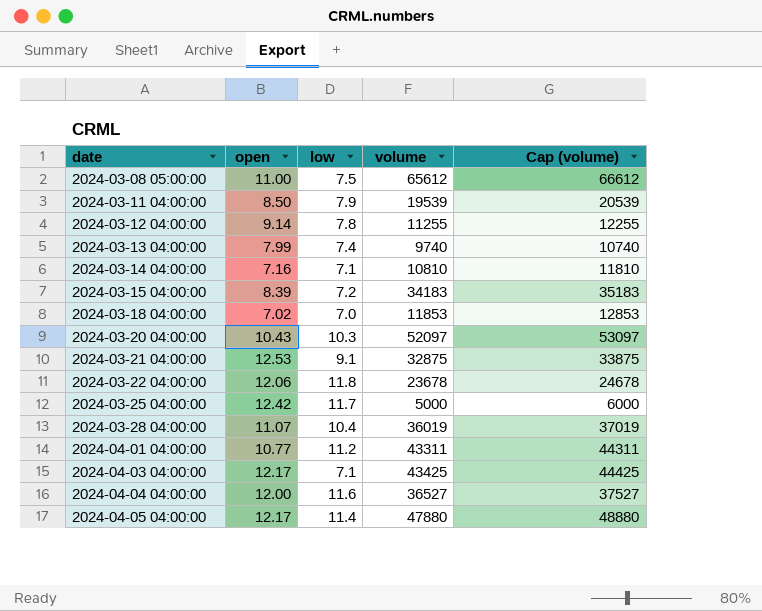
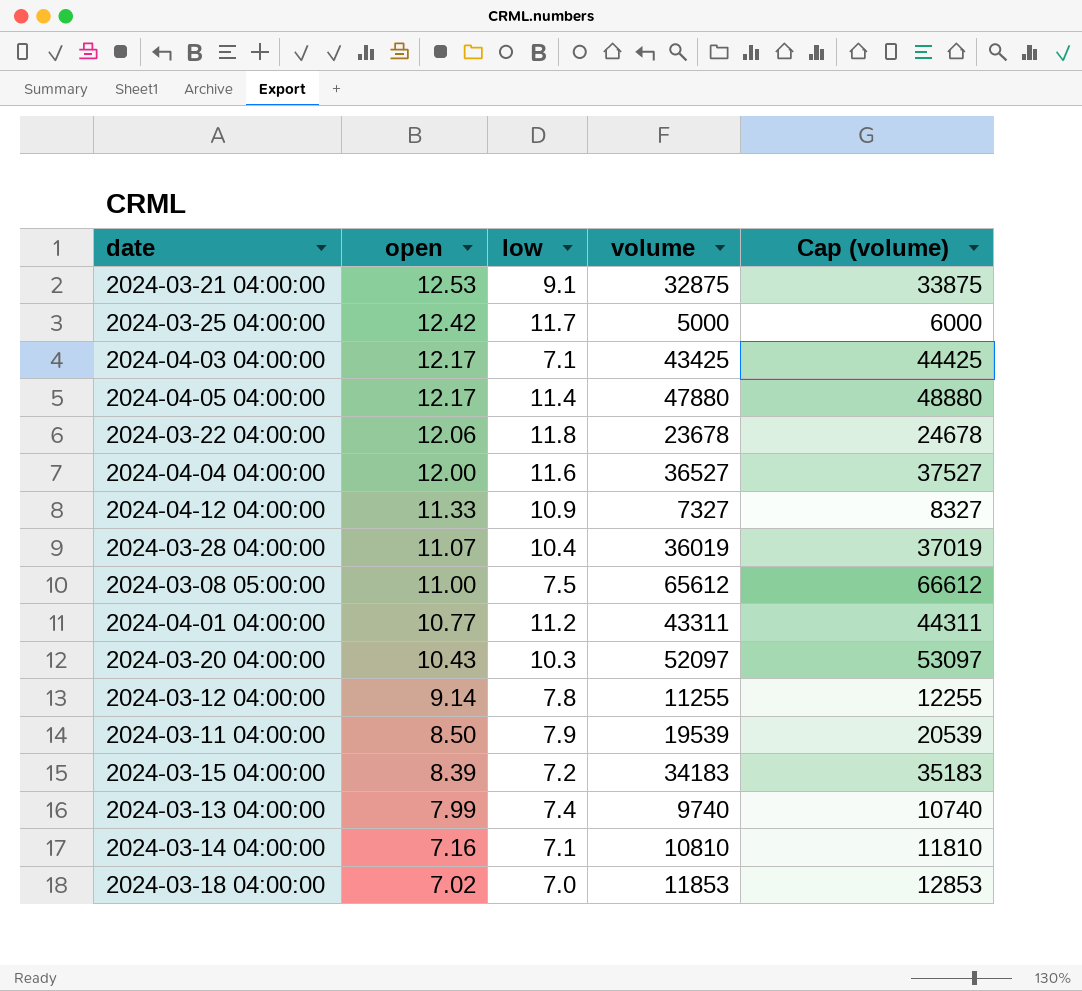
row order: date ascending -> open descending
row 2024-04-12 04:00:00: none -> 11.33 | 10.9 | 7327 | 8327

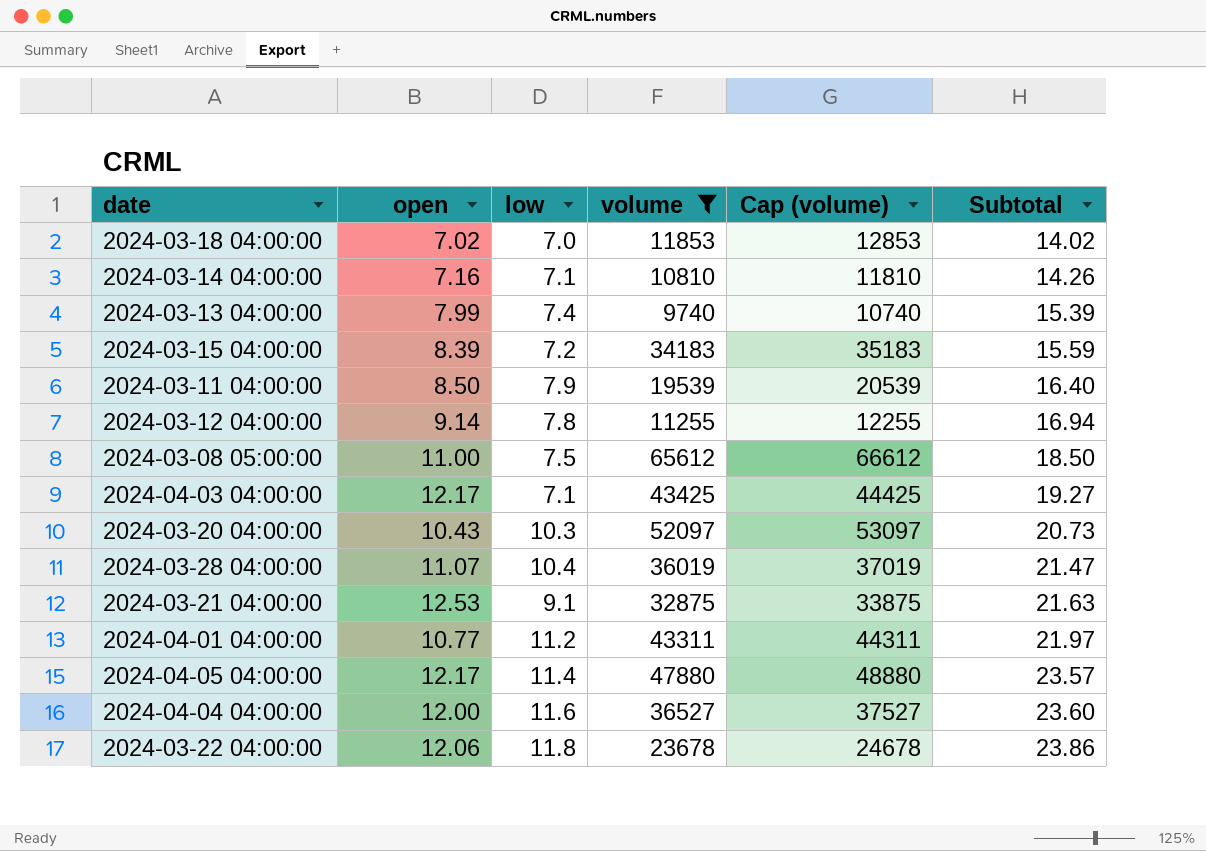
filter: none -> volume >= 9740
row order: open descending -> Subtotal ascending
column Subtotal | formula: none -> [open] + [low]

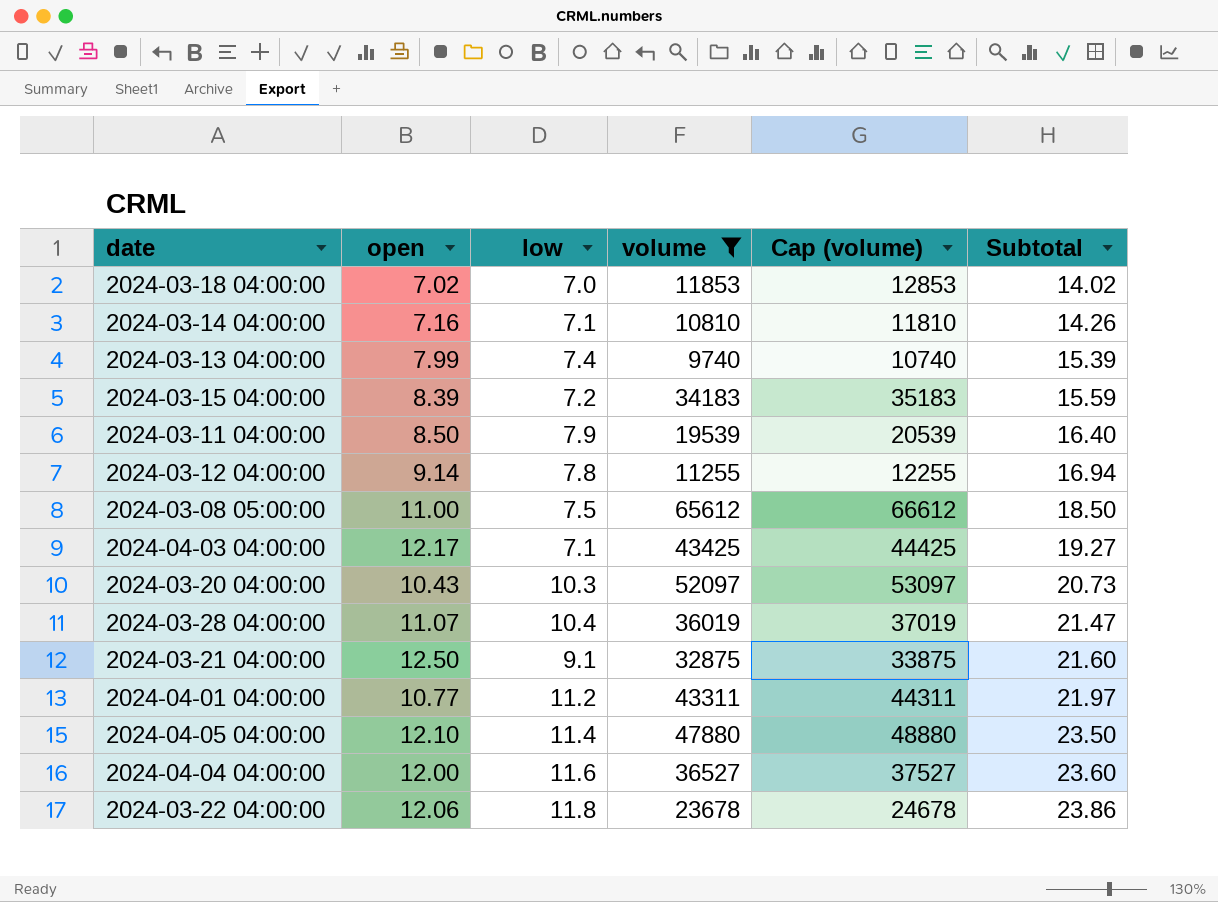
2024-03-21 04:00:00 | open: 12.53 -> 12.50
2024-03-21 04:00:00 | Subtotal: 21.63 -> 21.60
2024-04-05 04:00:00 | open: 12.17 -> 12.10
2024-04-05 04:00:00 | Subtotal: 23.57 -> 23.50

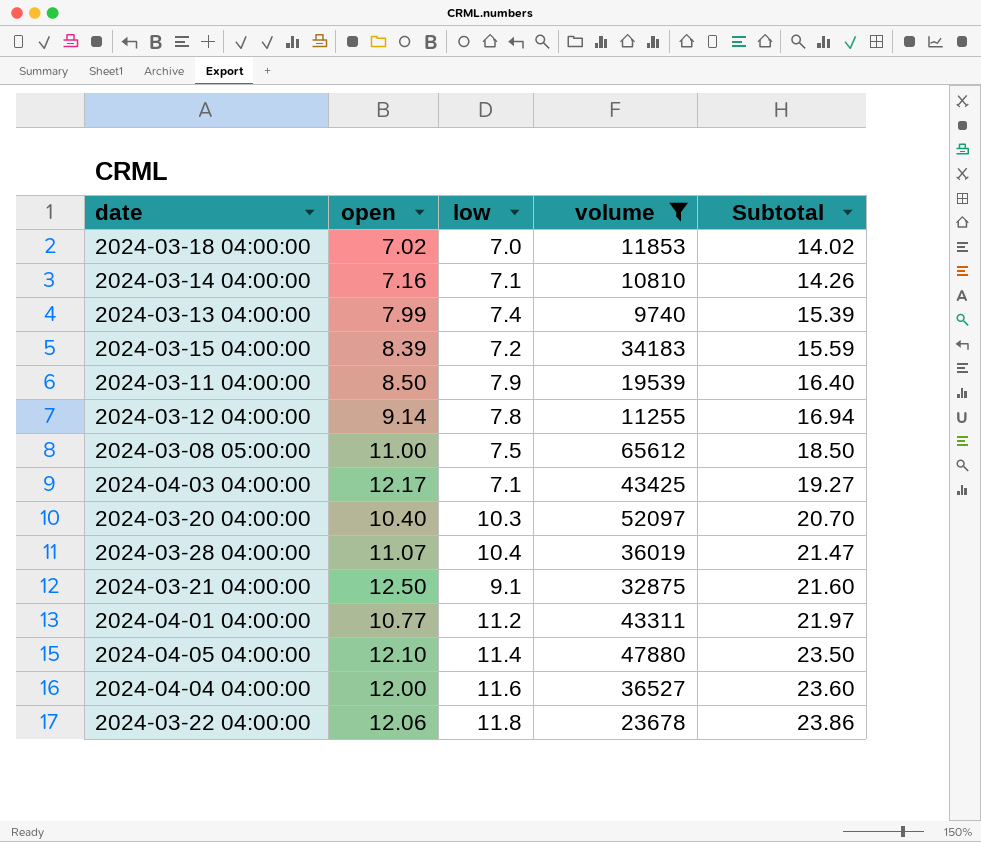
column Cap (volume) | formula: [volume] + 1000 -> none
2024-03-20 04:00:00 | open: 10.43 -> 10.40
2024-03-20 04:00:00 | Subtotal: 20.73 -> 20.70

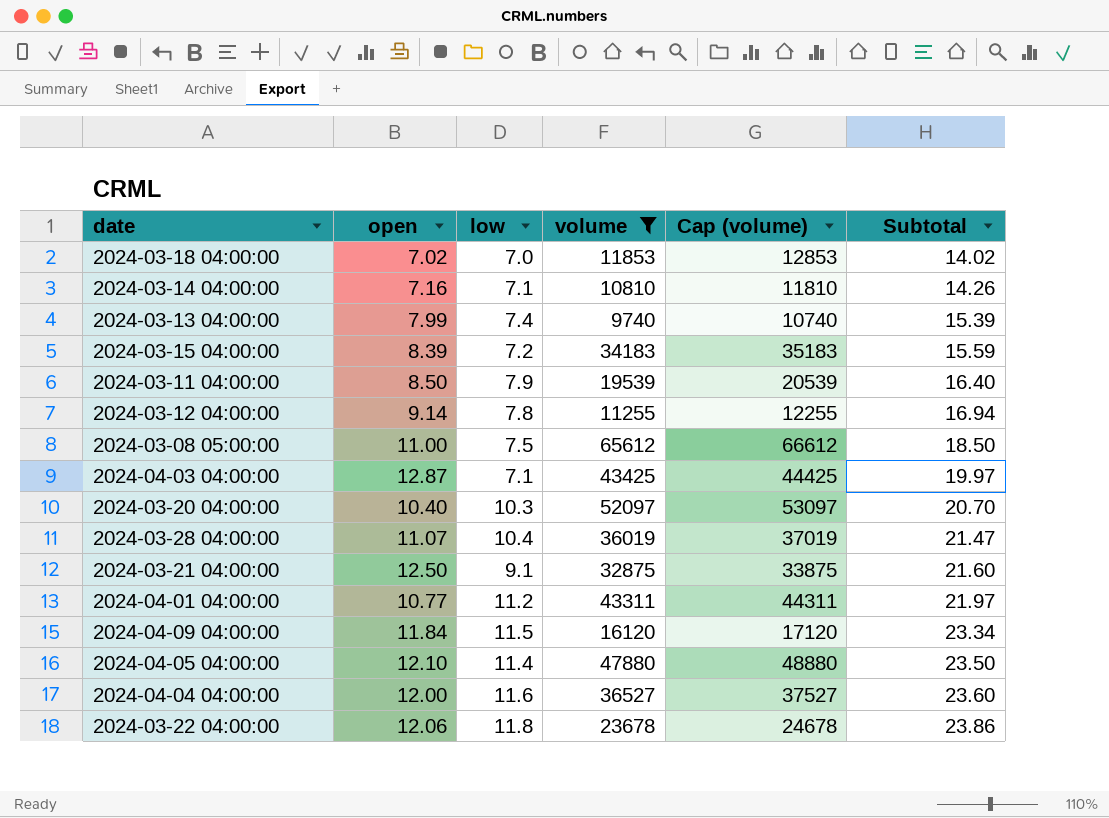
column Cap (volume) | formula: none -> [volume] + 1000
2024-04-03 04:00:00 | open: 12.17 -> 12.87
2024-04-03 04:00:00 | Subtotal: 19.27 -> 19.97
row 2024-04-09 04:00:00: none -> 11.84 | 11.5 | 16120 | 17120 | 23.34

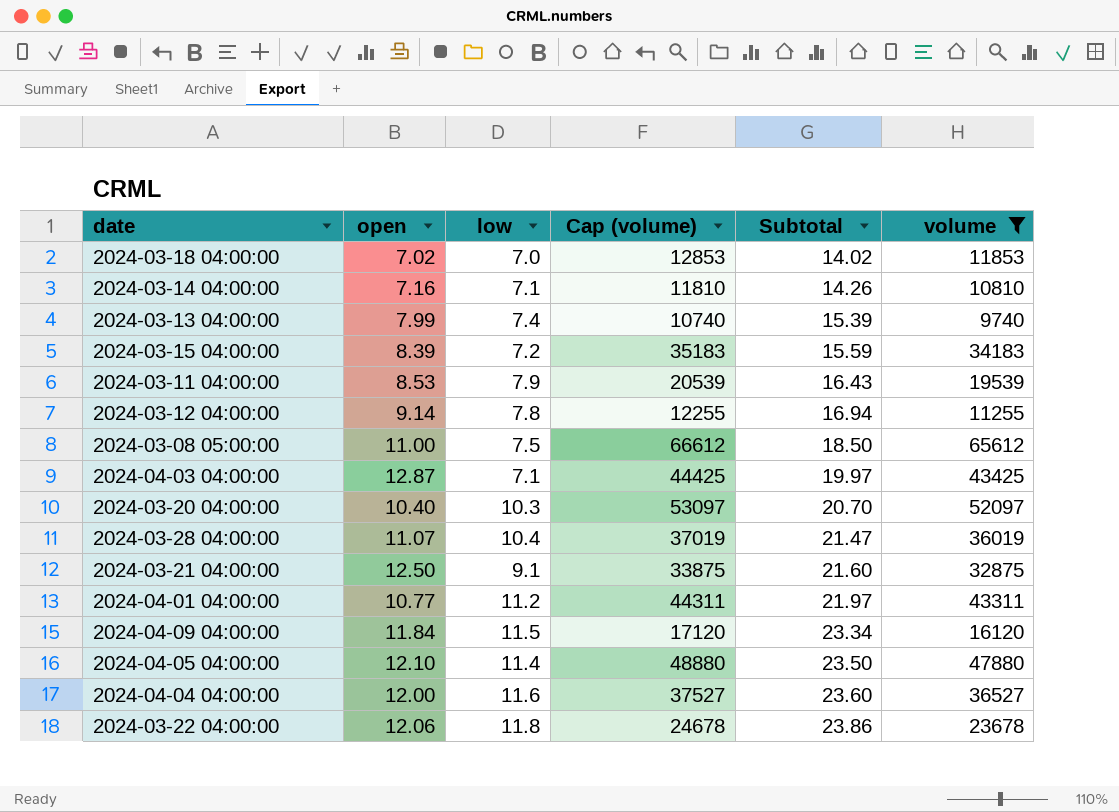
column volume | position: 4 -> 6
2024-03-11 04:00:00 | open: 8.50 -> 8.53
2024-03-11 04:00:00 | Subtotal: 16.40 -> 16.43

